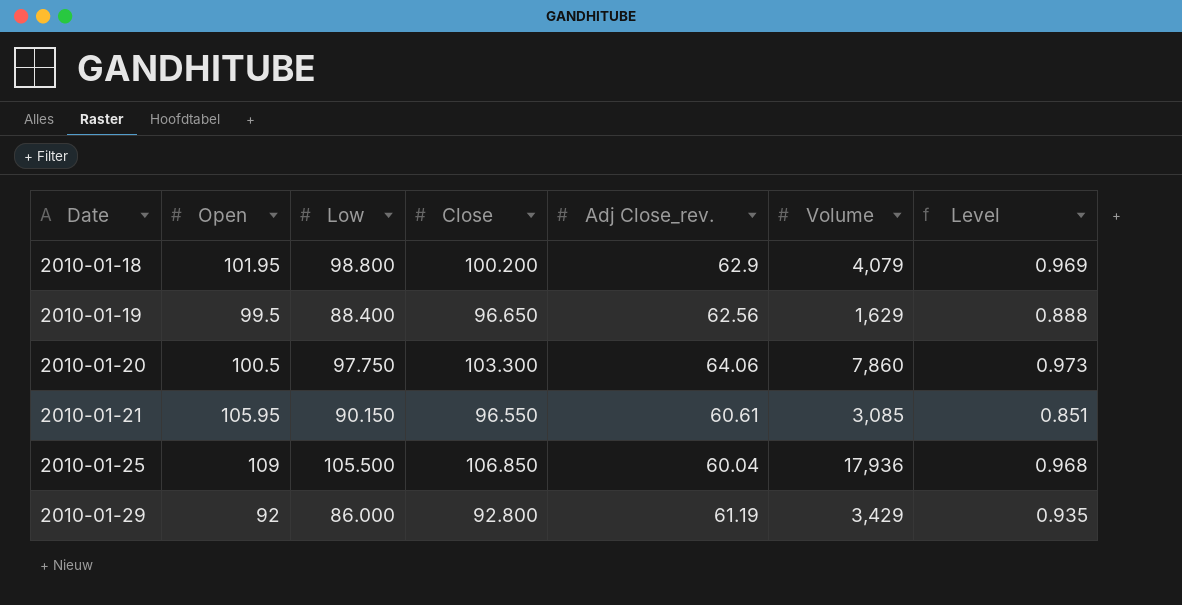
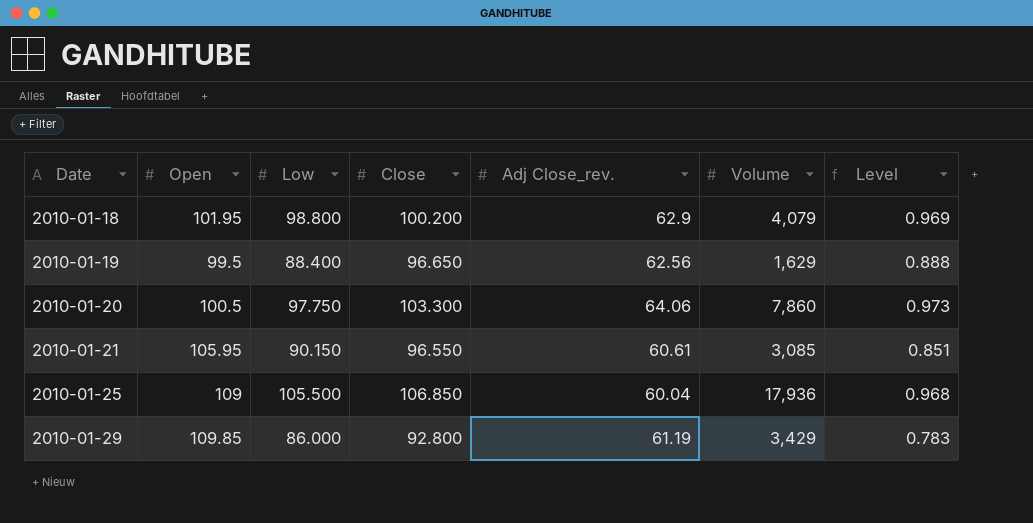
2010-01-29 | Open: 92 -> 109.85
2010-01-29 | Level: 0.935 -> 0.783

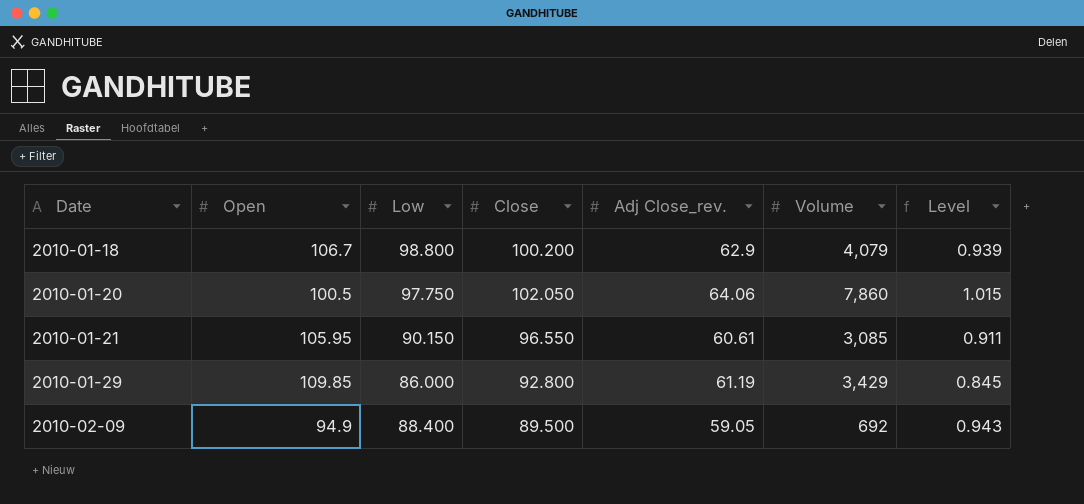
column Level | formula: [Low] / [Open] -> [Close] / [Open]
row 2010-01-19: 99.5 | 88.400 | 96.650 | 62.56 | 1,629 | 0.888 -> none
row 2010-01-25: 109 | 105.500 | 106.850 | 60.04 | 17,936 | 0.968 -> none
2010-01-18 | Open: 101.95 -> 106.7
2010-01-20 | Close: 103.300 -> 102.050
row 2010-02-09: none -> 94.9 | 88.400 | 89.500 | 59.05 | 692 | 0.943

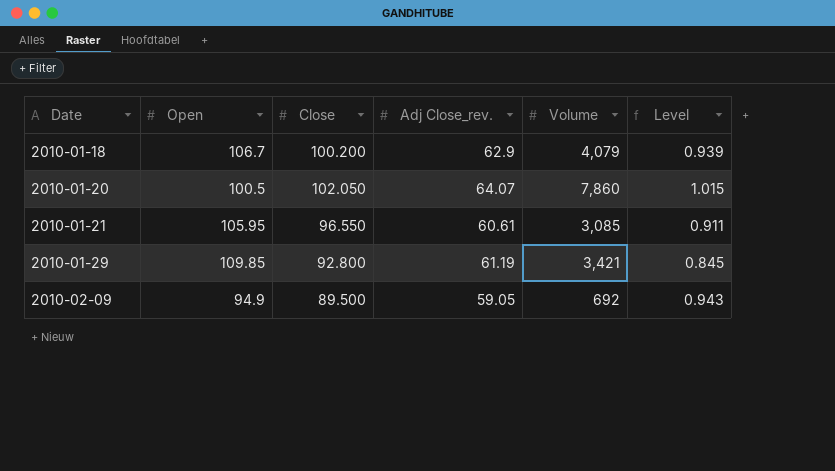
column Low | position: 3 -> none
2010-01-20 | Adj Close_rev.: 64.06 -> 64.07
2010-01-29 | Volume: 3,429 -> 3,421

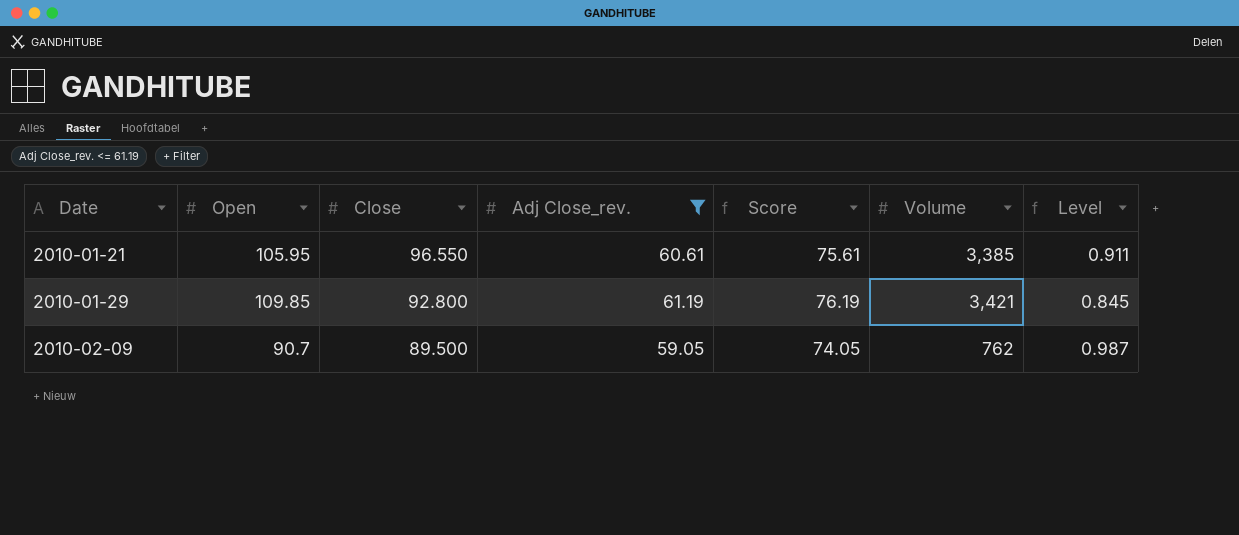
filter: none -> Adj Close_rev. <= 61.19
column Score | formula: none -> [Adj Close_rev.] + 15
2010-01-21 | Volume: 3,085 -> 3,385
2010-02-09 | Open: 94.9 -> 90.7
2010-02-09 | Volume: 692 -> 762
2010-02-09 | Level: 0.943 -> 0.987

